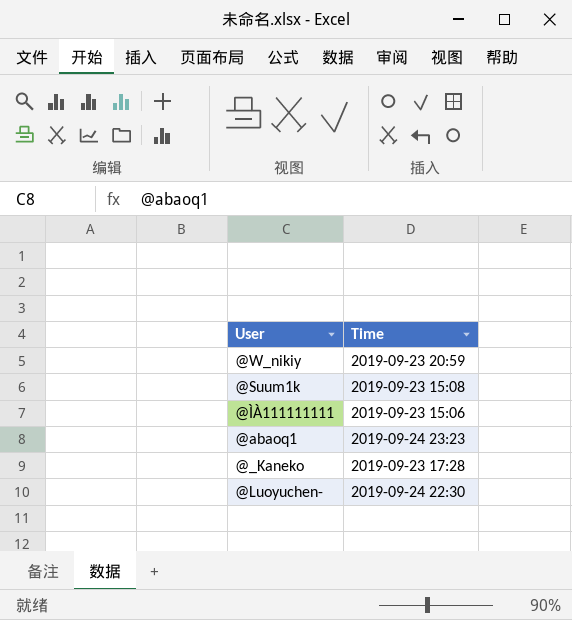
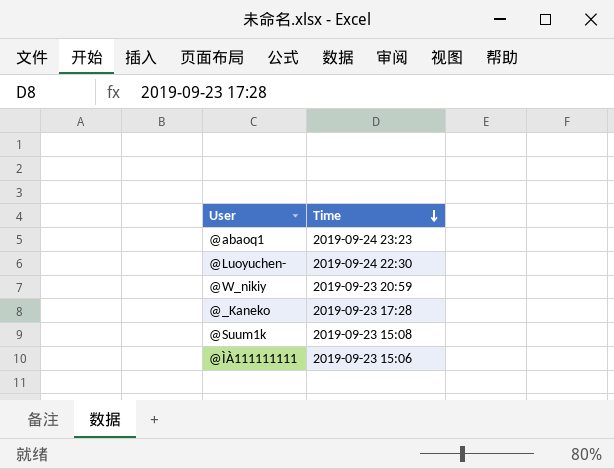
row order: none -> Time descending

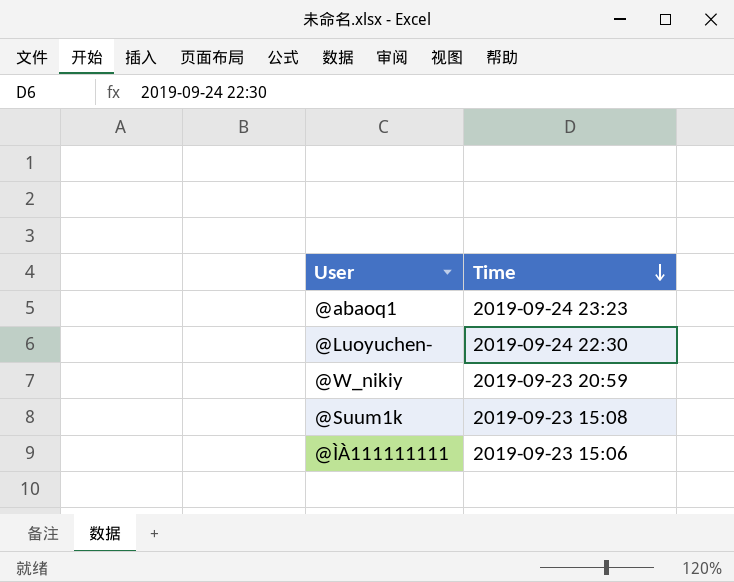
row @_Kaneko: 2019-09-23 17:28 -> none

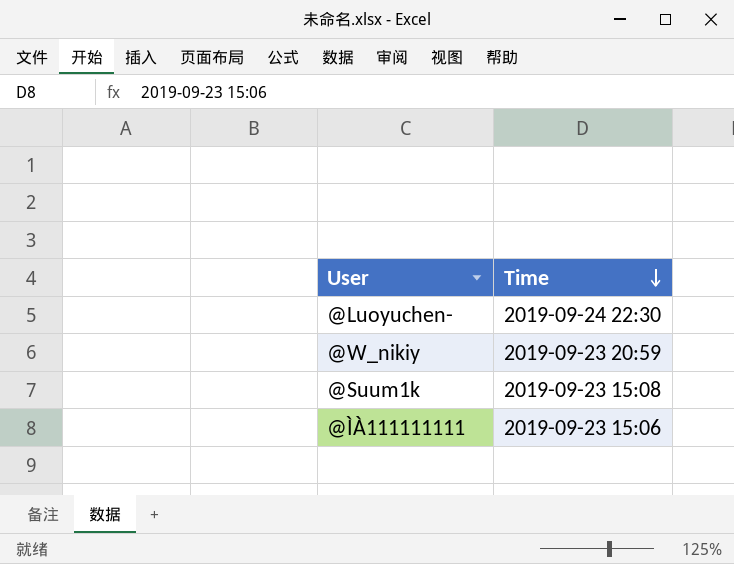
row @abaoq1: 2019-09-24 23:23 -> none

